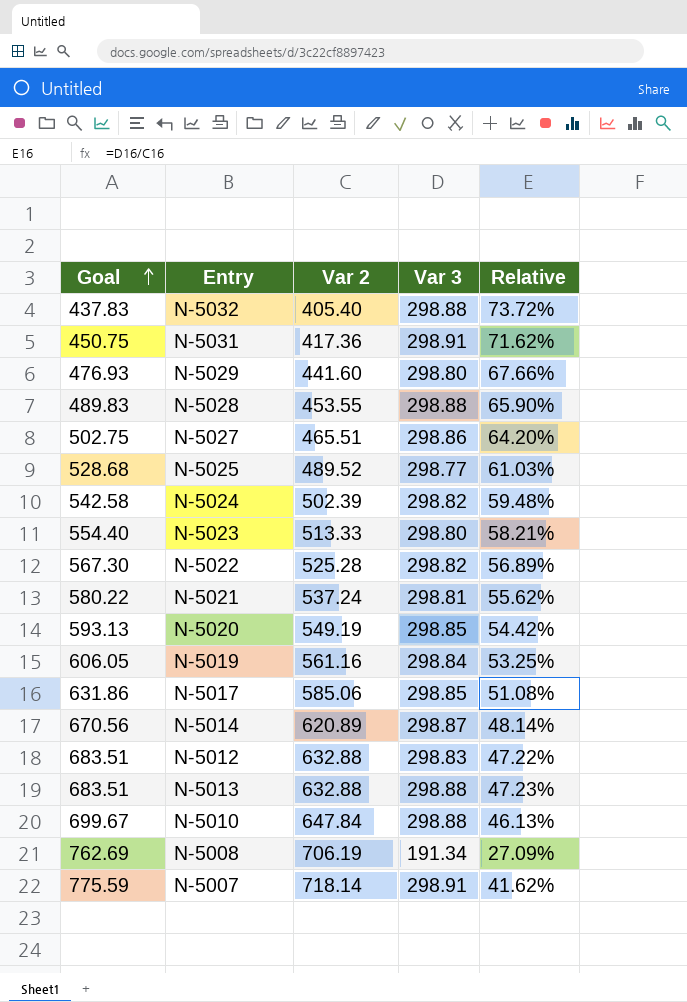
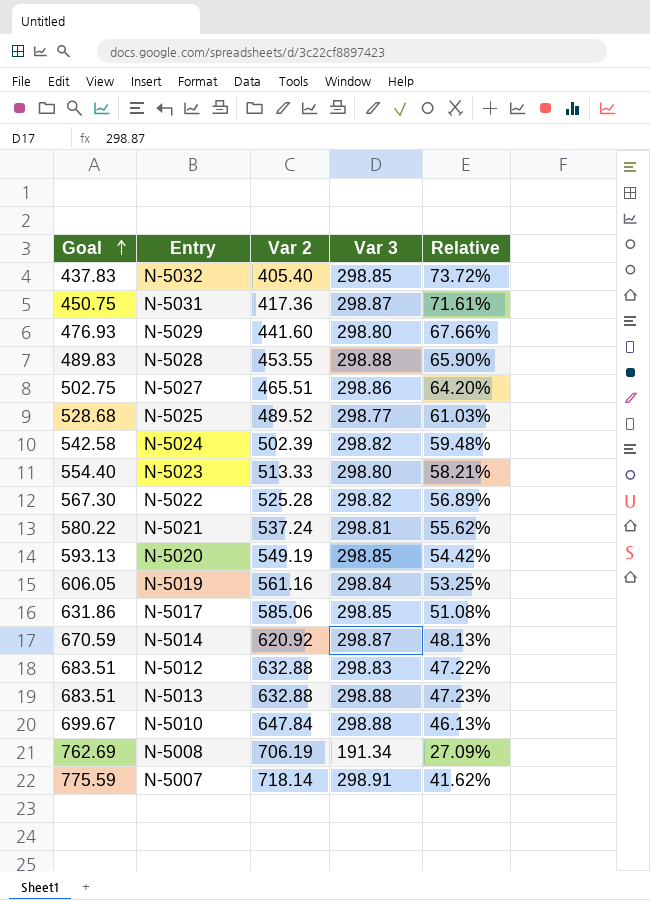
N-5032 | Var 3: 298.88 -> 298.85
N-5031 | Var 3: 298.91 -> 298.87
N-5031 | Relative: 71.62% -> 71.61%
N-5014 | Goal: 670.56 -> 670.59
N-5014 | Var 2: 620.89 -> 620.92
N-5014 | Relative: 48.14% -> 48.13%

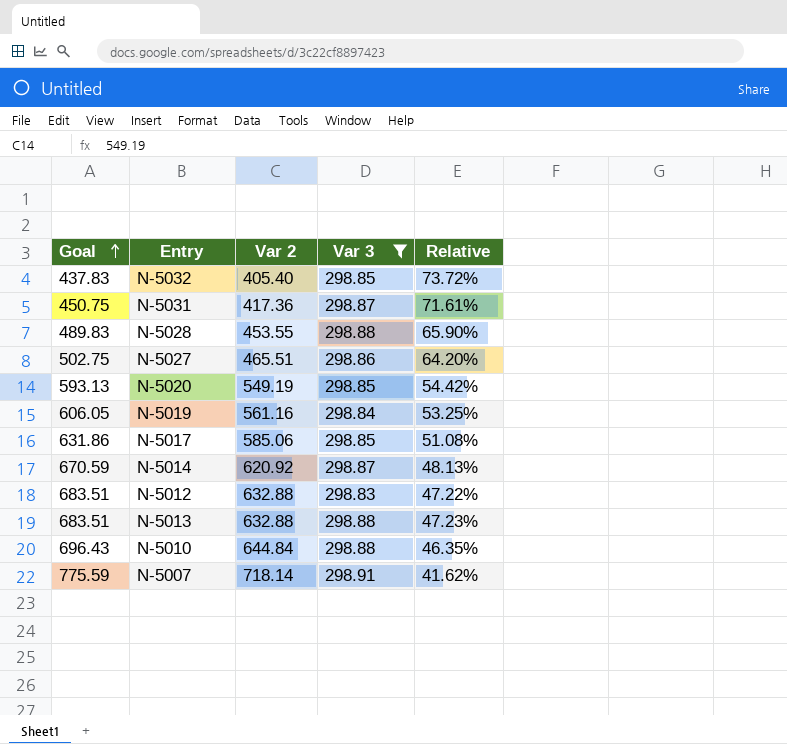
filter: none -> Var 3 >= 298.83
N-5010 | Goal: 699.67 -> 696.43
N-5010 | Var 2: 647.84 -> 644.84
N-5010 | Relative: 46.13% -> 46.35%

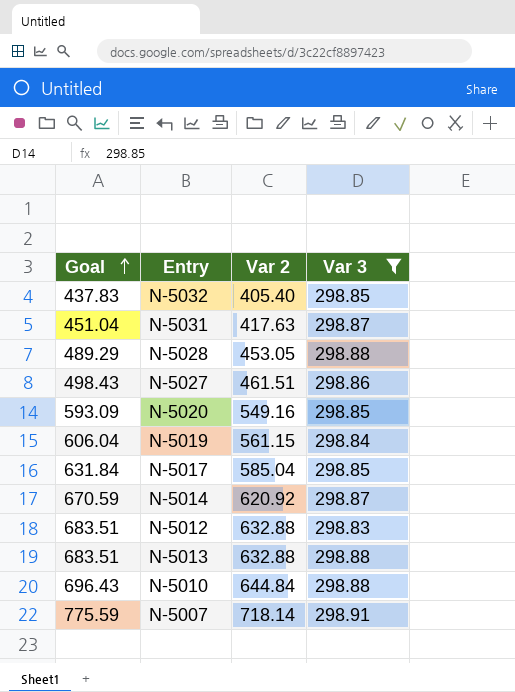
column Relative | formula: [Var 3] / [Var 2] -> none
N-5031 | Goal: 450.75 -> 451.04
N-5031 | Var 2: 417.36 -> 417.63
N-5028 | Goal: 489.83 -> 489.29
N-5028 | Var 2: 453.55 -> 453.05
N-5027 | Goal: 502.75 -> 498.43
N-5027 | Var 2: 465.51 -> 461.51
N-5020 | Goal: 593.13 -> 593.09
N-5020 | Var 2: 549.19 -> 549.16
N-5019 | Goal: 606.05 -> 606.04
N-5019 | Var 2: 561.16 -> 561.15
N-5017 | Goal: 631.86 -> 631.84
N-5017 | Var 2: 585.06 -> 585.04

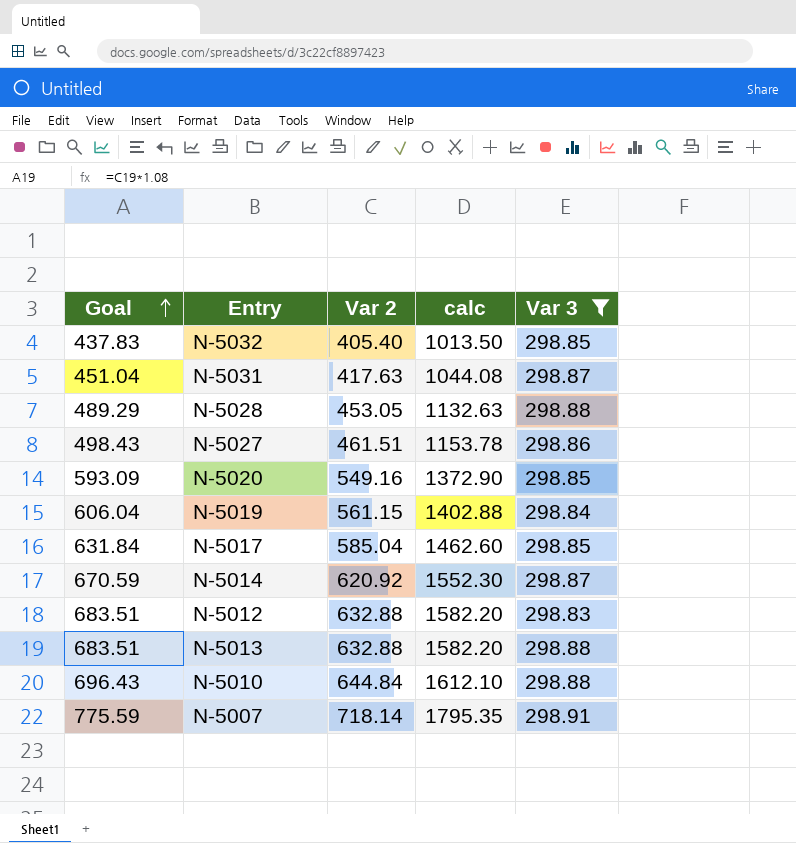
column calc | formula: none -> [Var 2] * 2.5

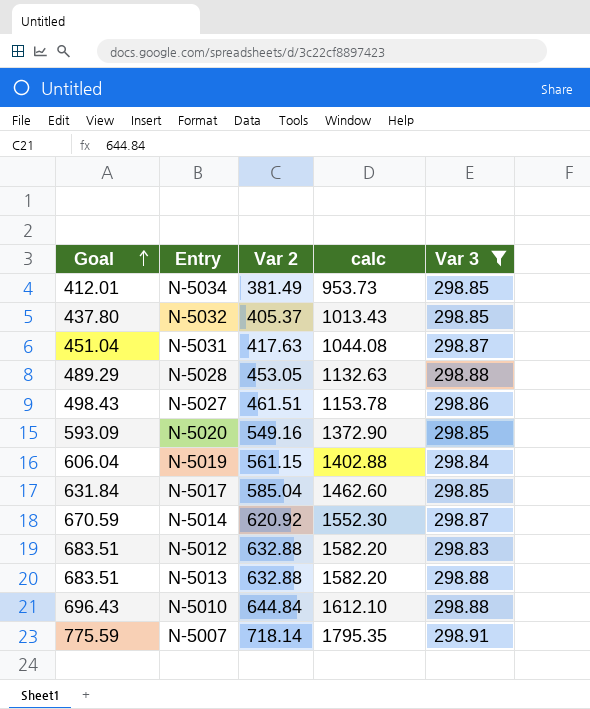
row N-5034: none -> 412.01 | 381.49 | 953.73 | 298.85
N-5032 | Goal: 437.83 -> 437.80
N-5032 | Var 2: 405.40 -> 405.37
N-5032 | calc: 1013.50 -> 1013.43

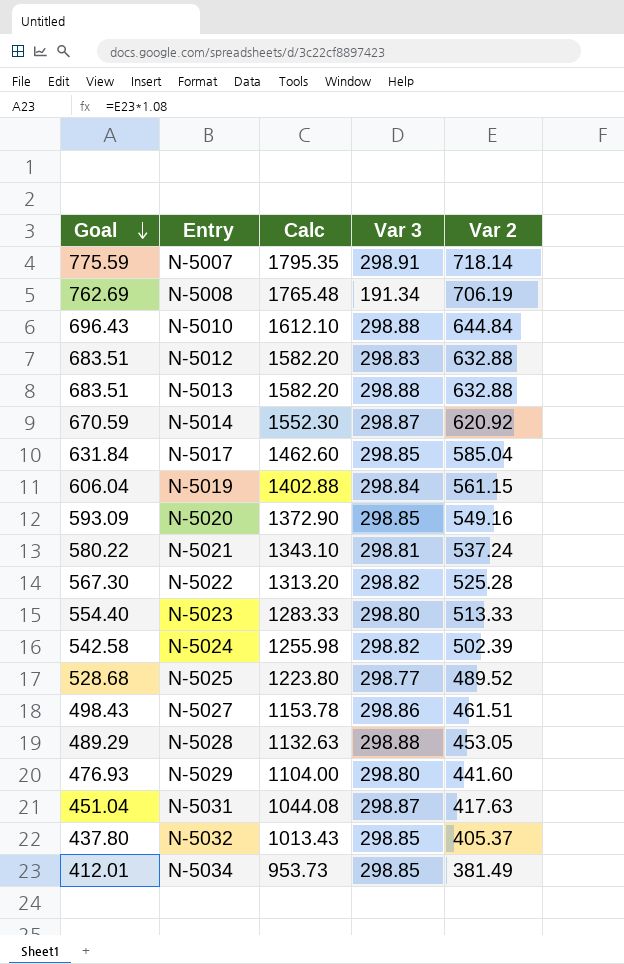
filter: Var 3 >= 298.83 -> none
row order: Goal ascending -> Goal descending
column name: calc -> Calc
column Var 2 | position: 3 -> 5

